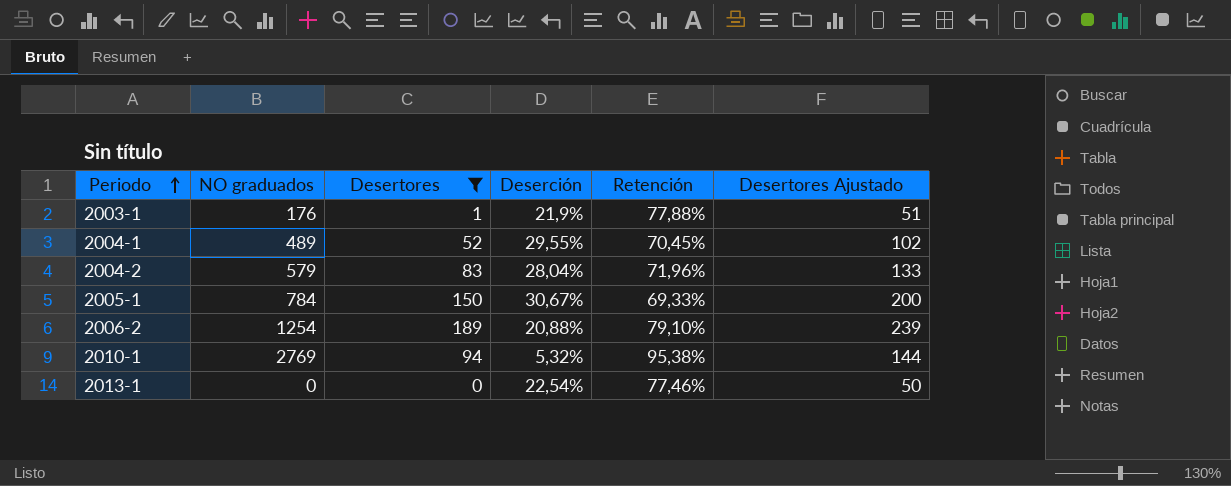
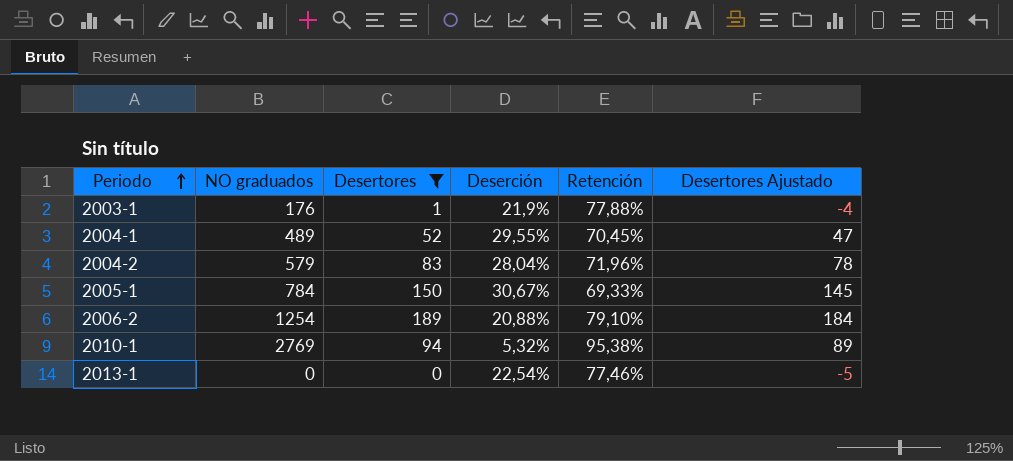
column Desertores Ajustado | formula: [Desertores] + 50 -> [Desertores] - 5

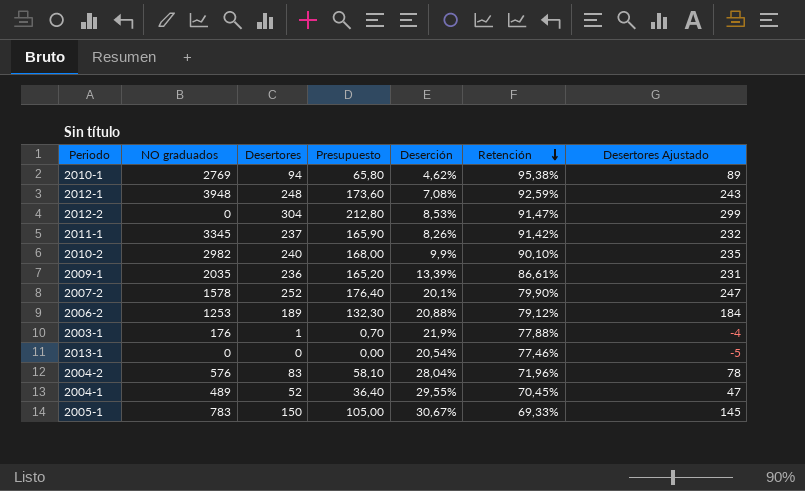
filter: Desertores <= 189 -> none
row order: Periodo ascending -> Retención descending
column Presupuesto | formula: none -> [Desertores] * 0,7
2010-1 | Deserción: 5,32% -> 4,62%
2006-2 | NO graduados: 1254 -> 1253
2006-2 | Retención: 79,10% -> 79,12%
2013-1 | Deserción: 22,54% -> 20,54%
2004-2 | NO graduados: 579 -> 576
2005-1 | NO graduados: 784 -> 783

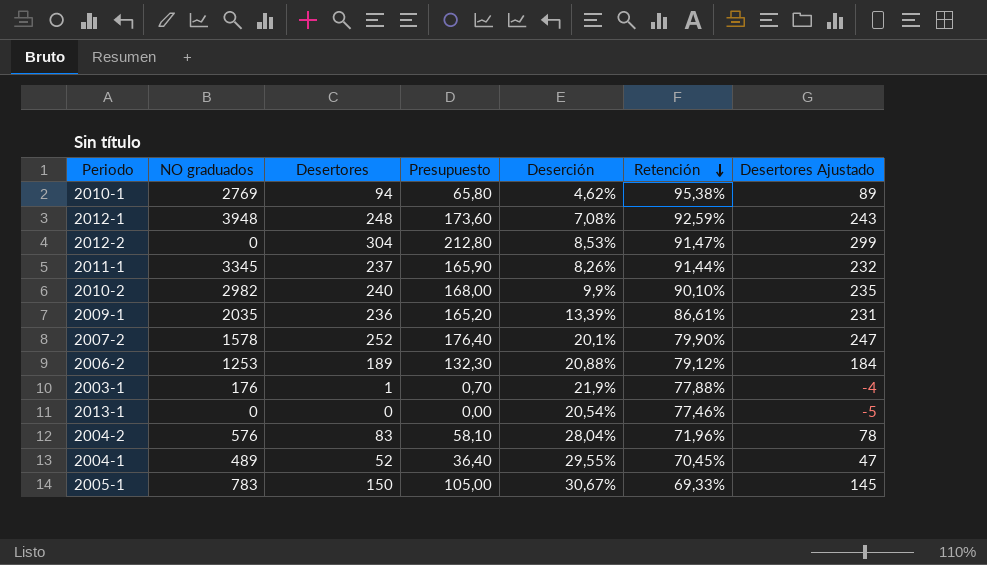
2011-1 | Retención: 91,42% -> 91,44%

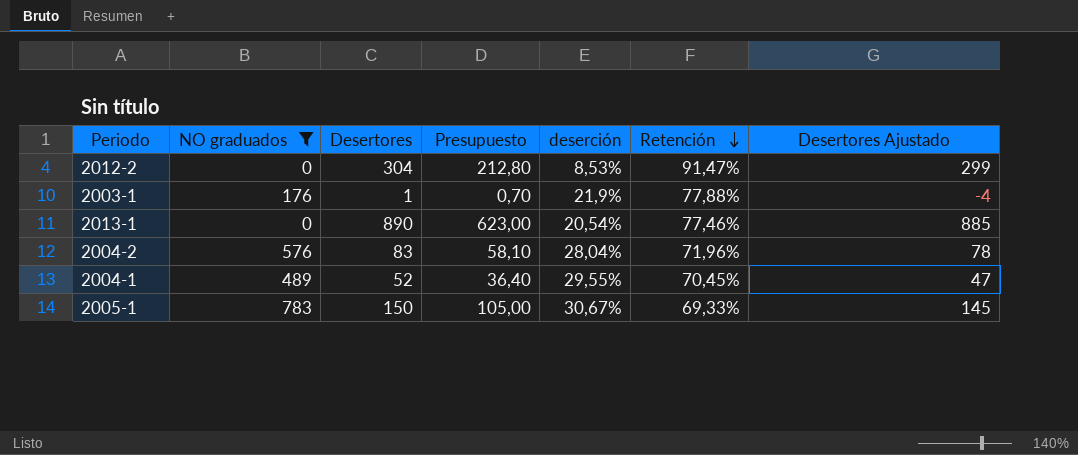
filter: none -> NO graduados <= 783
column name: Deserción -> deserción
2013-1 | Desertores: 0 -> 890
2013-1 | Presupuesto: 0,00 -> 623,00
2013-1 | Desertores Ajustado: -5 -> 885

